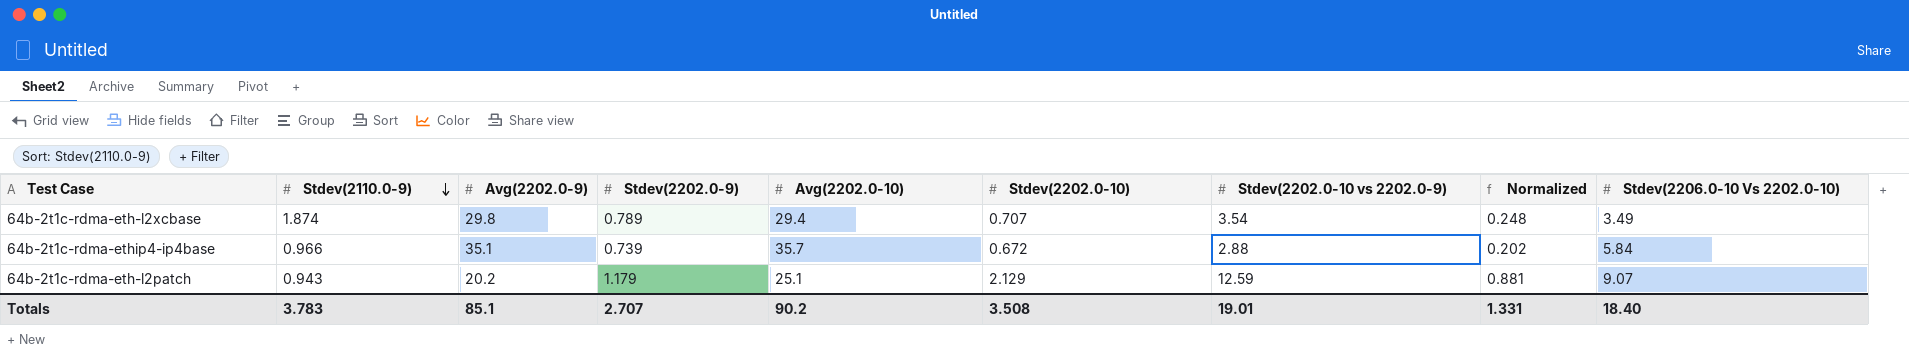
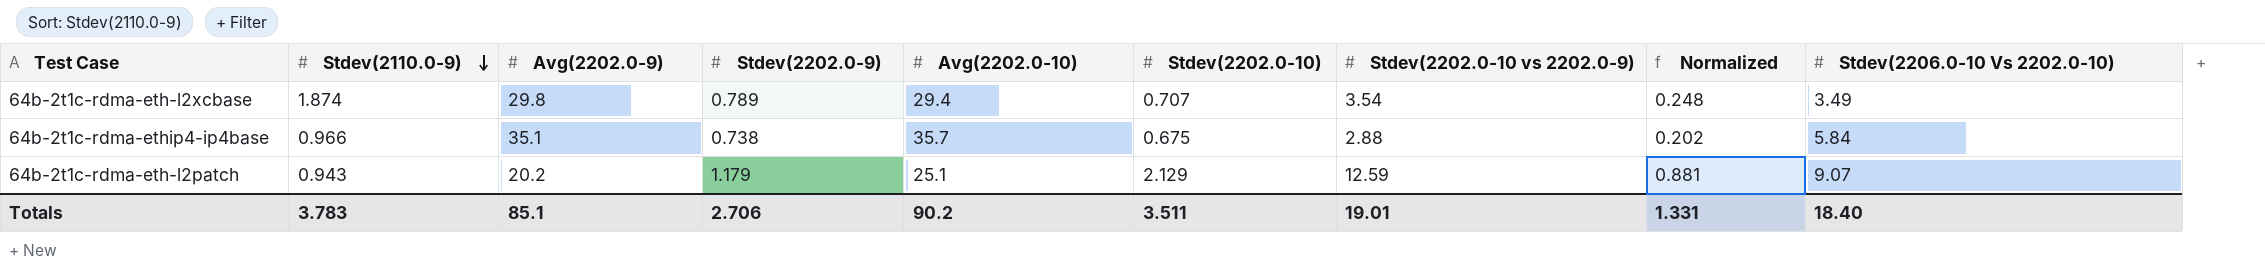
64b-2t1c-rdma-ethip4-ip4base | Stdev(2202.0-9): 0.739 -> 0.738
64b-2t1c-rdma-ethip4-ip4base | Stdev(2202.0-10): 0.672 -> 0.675
Totals | Stdev(2202.0-9): 2.707 -> 2.706
Totals | Stdev(2202.0-10): 3.508 -> 3.511

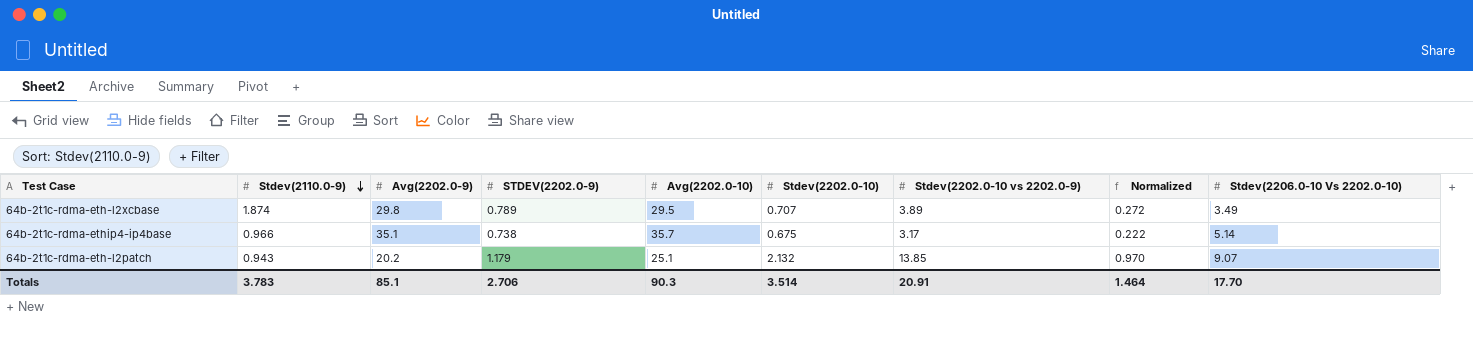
column name: Stdev(2202.0-9) -> STDEV(2202.0-9)
64b-2t1c-rdma-eth-l2xcbase | Avg(2202.0-10): 29.4 -> 29.5
64b-2t1c-rdma-eth-l2xcbase | Stdev(2202.0-10 vs 2202.0-9): 3.54 -> 3.89
64b-2t1c-rdma-eth-l2xcbase | Normalized: 0.248 -> 0.272
64b-2t1c-rdma-ethip4-ip4base | Stdev(2202.0-10 vs 2202.0-9): 2.88 -> 3.17
64b-2t1c-rdma-ethip4-ip4base | Normalized: 0.202 -> 0.222
64b-2t1c-rdma-ethip4-ip4base | Stdev(2206.0-10 Vs 2202.0-10): 5.84 -> 5.14
64b-2t1c-rdma-eth-l2patch | Stdev(2202.0-10): 2.129 -> 2.132
64b-2t1c-rdma-eth-l2patch | Stdev(2202.0-10 vs 2202.0-9): 12.59 -> 13.85
64b-2t1c-rdma-eth-l2patch | Normalized: 0.881 -> 0.970
Totals | Avg(2202.0-10): 90.2 -> 90.3
Totals | Stdev(2202.0-10): 3.511 -> 3.514
Totals | Stdev(2202.0-10 vs 2202.0-9): 19.01 -> 20.91
Totals | Normalized: 1.331 -> 1.464
Totals | Stdev(2206.0-10 Vs 2202.0-10): 18.40 -> 17.70

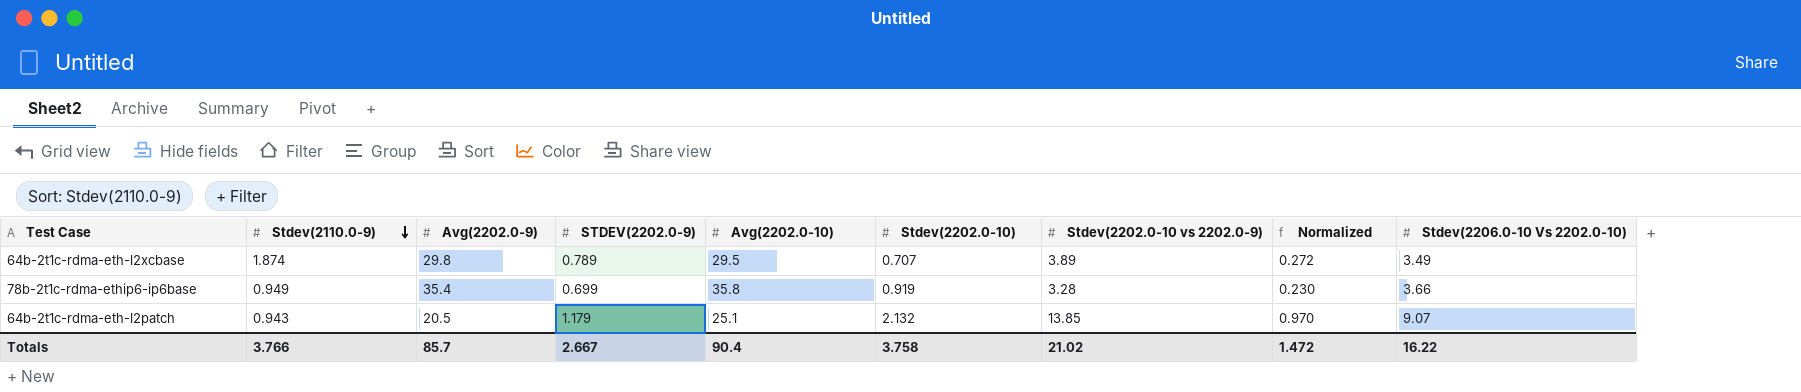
row 64b-2t1c-rdma-ethip4-ip4base: 0.966 | 35.1 | 0.738 | 35.7 | 0.675 | 3.17 | 0.222 | 5.14 -> none
row 78b-2t1c-rdma-ethip6-ip6base: none -> 0.949 | 35.4 | 0.699 | 35.8 | 0.919 | 3.28 | 0.230 | 3.66
64b-2t1c-rdma-eth-l2patch | Avg(2202.0-9): 20.2 -> 20.5
Totals | Stdev(2110.0-9): 3.783 -> 3.766
Totals | Avg(2202.0-9): 85.1 -> 85.7
Totals | STDEV(2202.0-9): 2.706 -> 2.667
Totals | Avg(2202.0-10): 90.3 -> 90.4
Totals | Stdev(2202.0-10): 3.514 -> 3.758
Totals | Stdev(2202.0-10 vs 2202.0-9): 20.91 -> 21.02
Totals | Normalized: 1.464 -> 1.472
Totals | Stdev(2206.0-10 Vs 2202.0-10): 17.70 -> 16.22

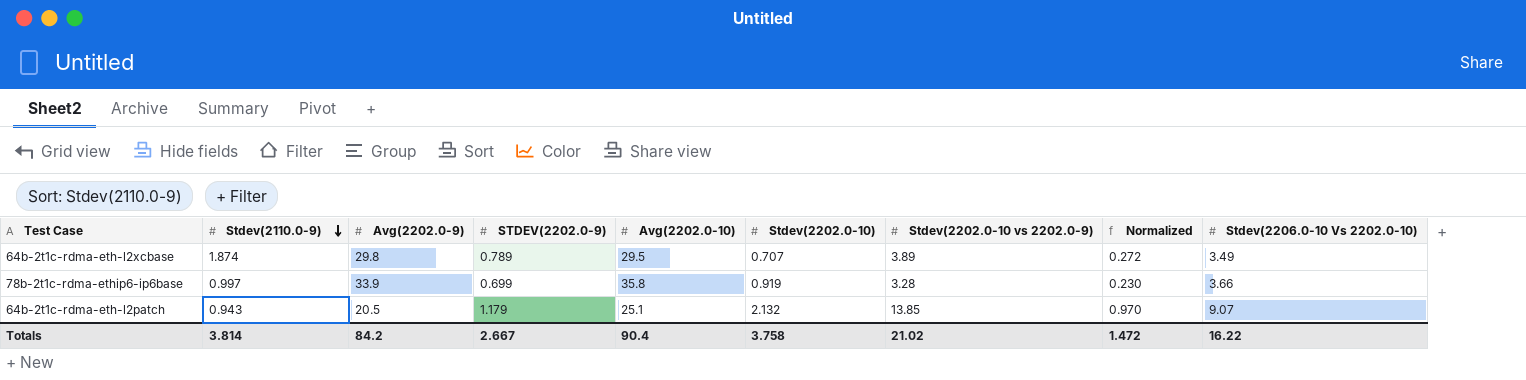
78b-2t1c-rdma-ethip6-ip6base | Stdev(2110.0-9): 0.949 -> 0.997
78b-2t1c-rdma-ethip6-ip6base | Avg(2202.0-9): 35.4 -> 33.9
Totals | Stdev(2110.0-9): 3.766 -> 3.814
Totals | Avg(2202.0-9): 85.7 -> 84.2

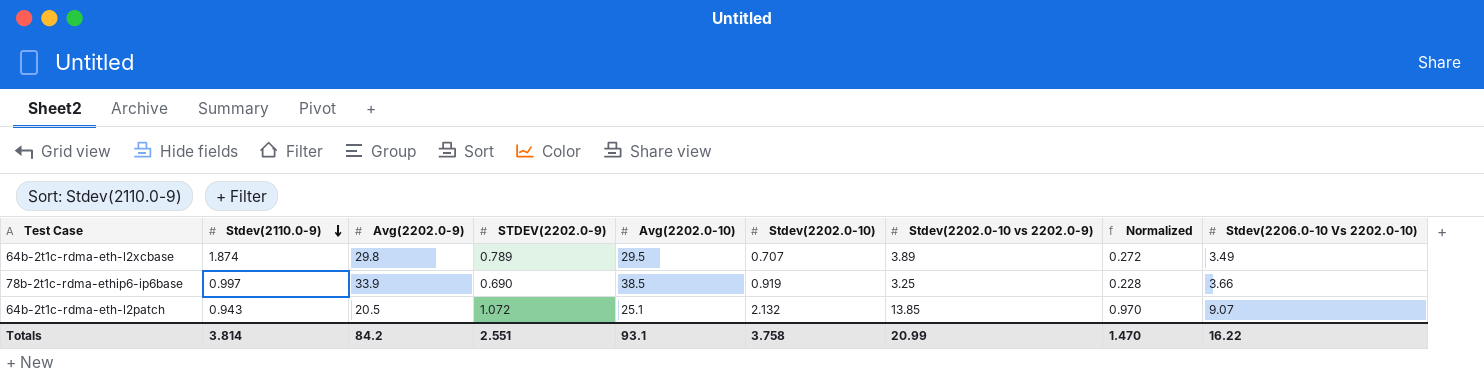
78b-2t1c-rdma-ethip6-ip6base | STDEV(2202.0-9): 0.699 -> 0.690
78b-2t1c-rdma-ethip6-ip6base | Avg(2202.0-10): 35.8 -> 38.5
78b-2t1c-rdma-ethip6-ip6base | Stdev(2202.0-10 vs 2202.0-9): 3.28 -> 3.25
78b-2t1c-rdma-ethip6-ip6base | Normalized: 0.230 -> 0.228
64b-2t1c-rdma-eth-l2patch | STDEV(2202.0-9): 1.179 -> 1.072
Totals | STDEV(2202.0-9): 2.667 -> 2.551
Totals | Avg(2202.0-10): 90.4 -> 93.1
Totals | Stdev(2202.0-10 vs 2202.0-9): 21.02 -> 20.99
Totals | Normalized: 1.472 -> 1.470

